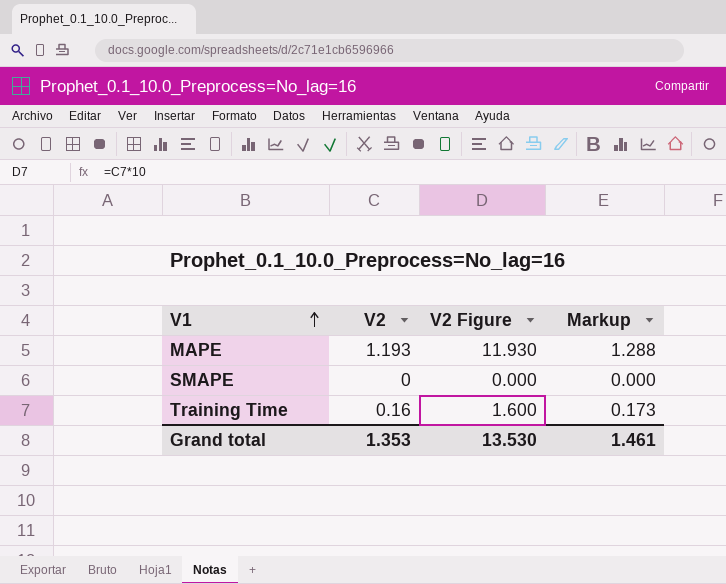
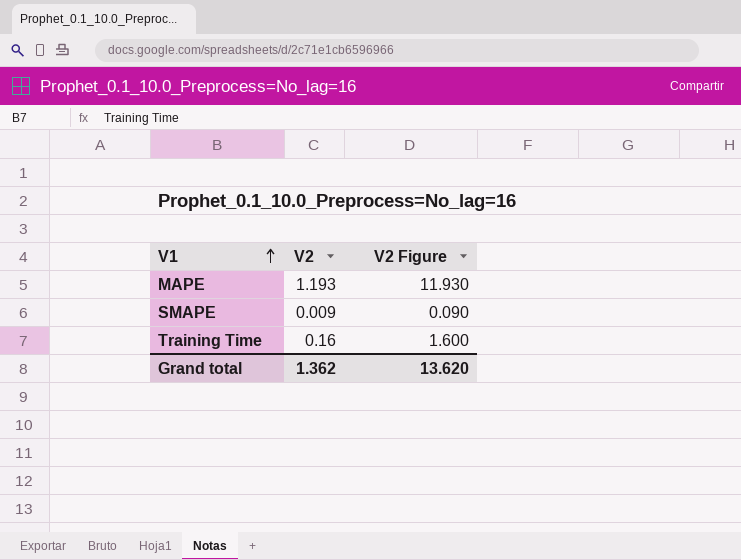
column Markup | formula: [V2] * 1.08 -> none
SMAPE | V2: 0 -> 0.009
SMAPE | V2 Figure: 0.000 -> 0.090
Grand total | V2: 1.353 -> 1.362
Grand total | V2 Figure: 13.530 -> 13.620

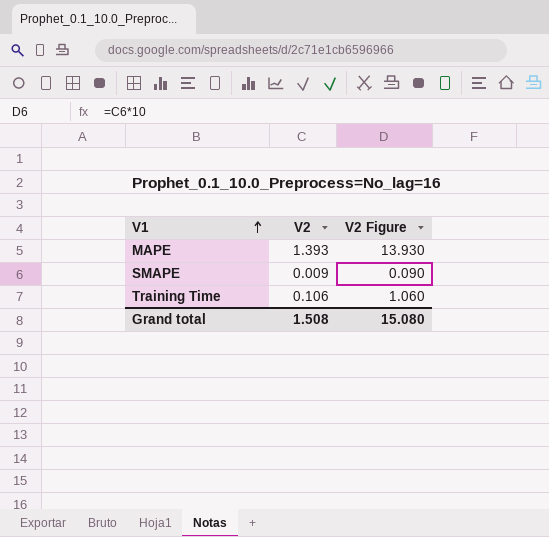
MAPE | V2: 1.193 -> 1.393
MAPE | V2 Figure: 11.930 -> 13.930
Training Time | V2: 0.16 -> 0.106
Training Time | V2 Figure: 1.600 -> 1.060
Grand total | V2: 1.362 -> 1.508
Grand total | V2 Figure: 13.620 -> 15.080

